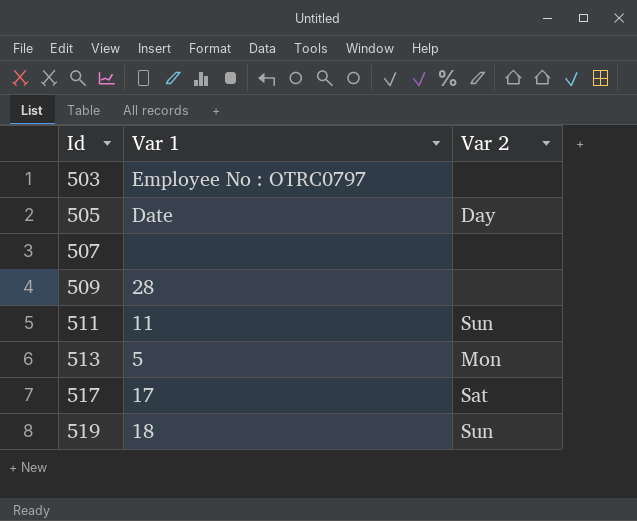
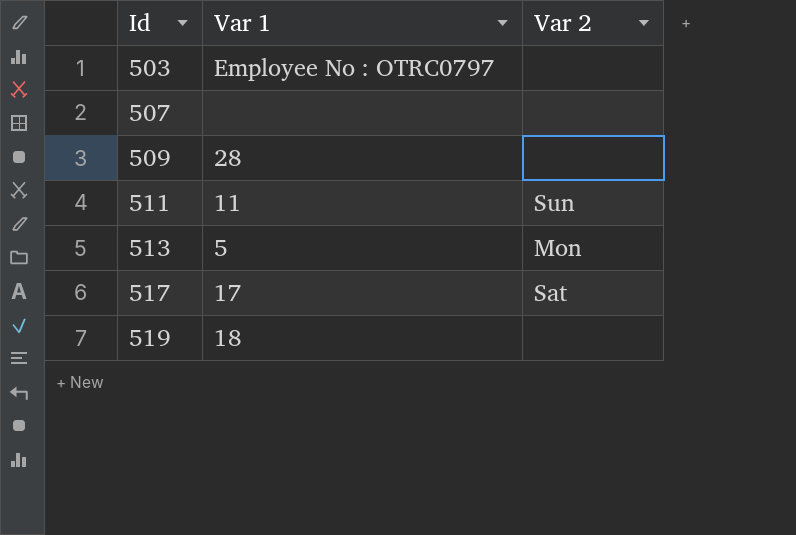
row 505: Date | Day -> none
519 | Var 2: Sun -> none

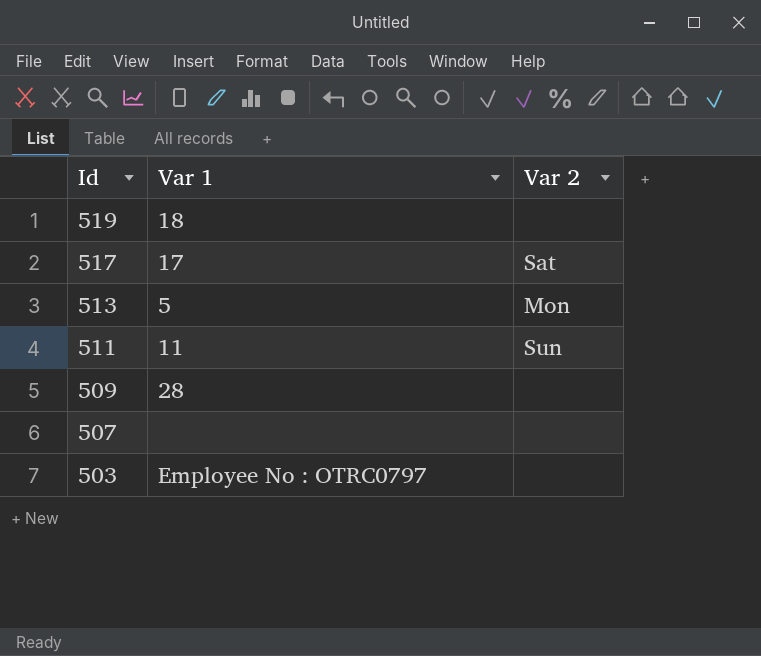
row order: Id ascending -> Id descending

